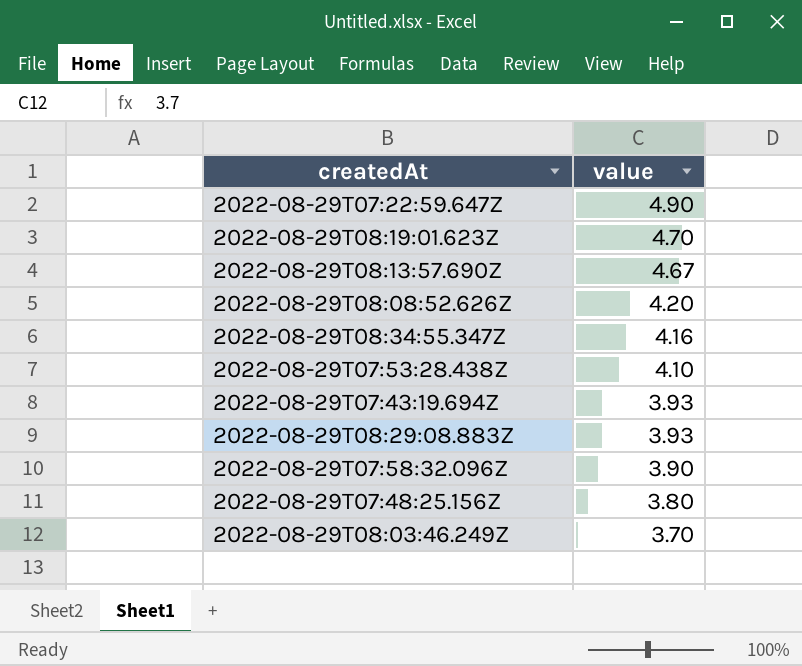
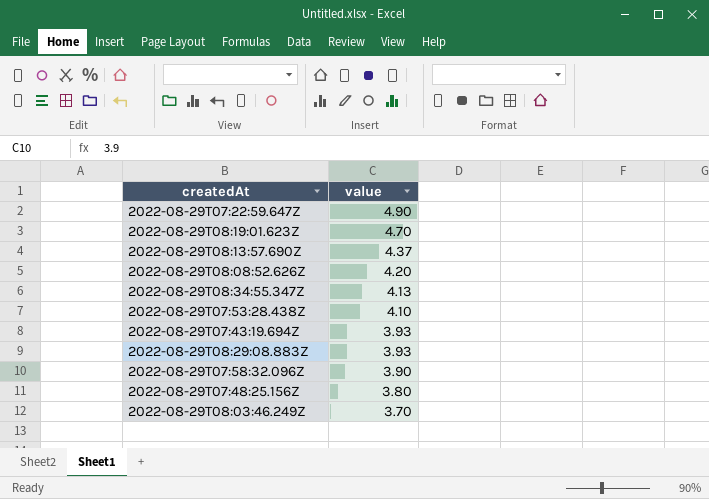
2022-08-29T08:13:57.690Z | value: 4.67 -> 4.37
2022-08-29T08:34:55.347Z | value: 4.16 -> 4.13

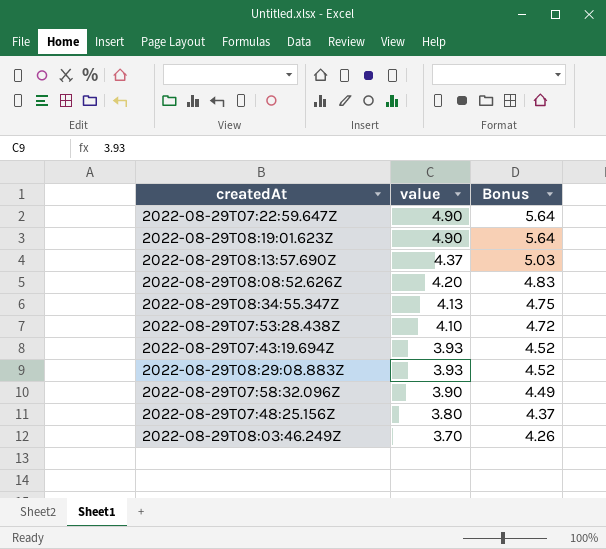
column Bonus | formula: none -> [value] * 1.15
2022-08-29T08:19:01.623Z | value: 4.70 -> 4.90

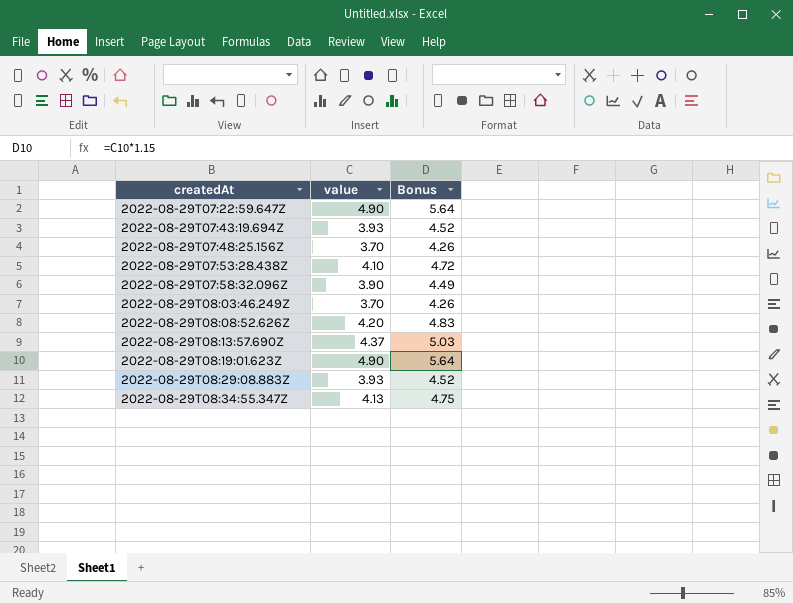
row order: value descending -> createdAt ascending
2022-08-29T07:48:25.156Z | value: 3.80 -> 3.70
2022-08-29T07:48:25.156Z | Bonus: 4.37 -> 4.26

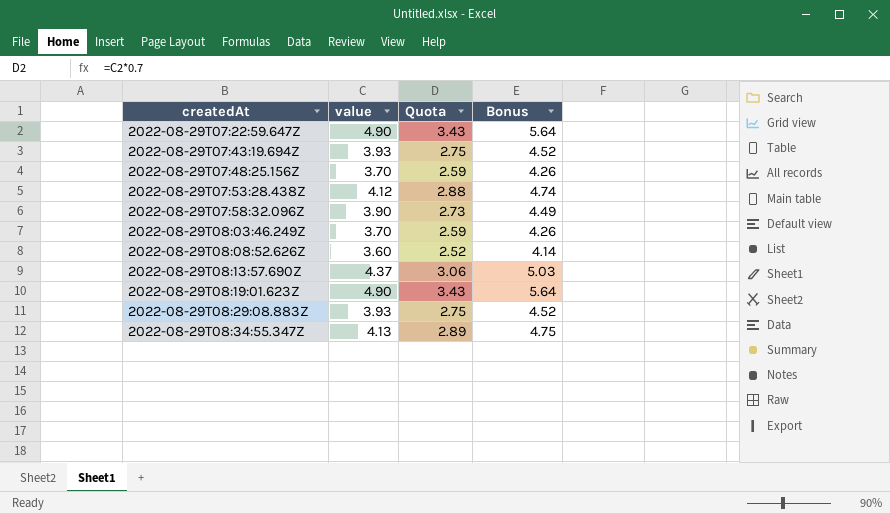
column Quota | formula: none -> [value] * 0.7
2022-08-29T07:53:28.438Z | value: 4.10 -> 4.12
2022-08-29T07:53:28.438Z | Bonus: 4.72 -> 4.74
2022-08-29T08:08:52.626Z | value: 4.20 -> 3.60
2022-08-29T08:08:52.626Z | Bonus: 4.83 -> 4.14

